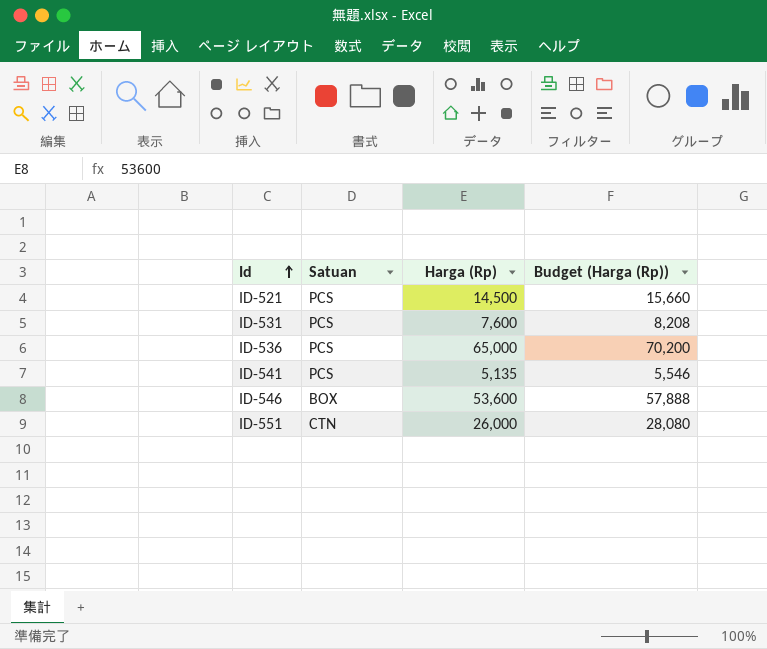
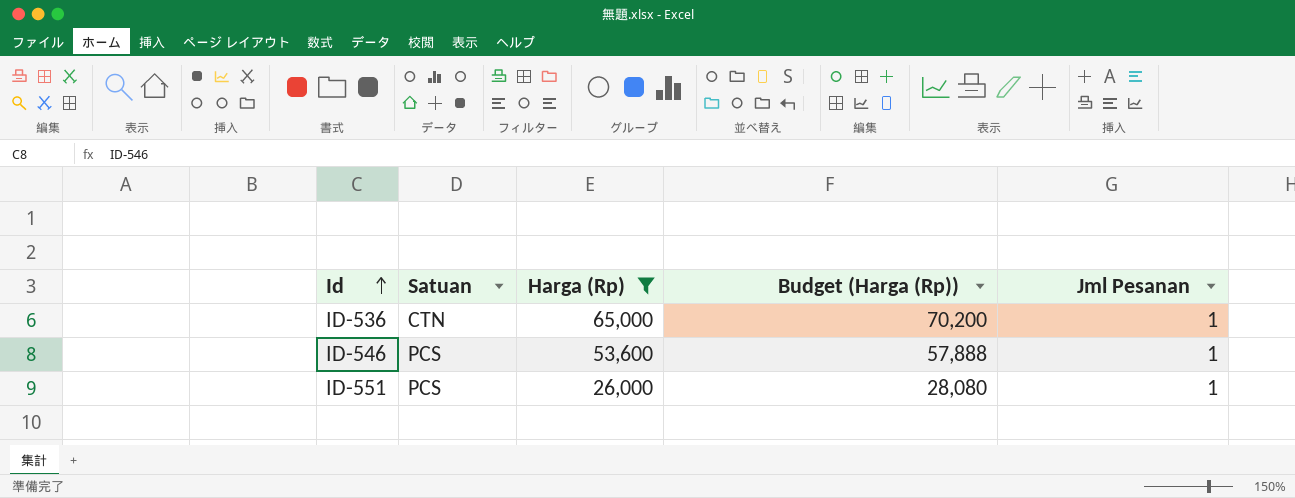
filter: none -> Harga (Rp) >= 26,000
column Jml Pesanan | position: none -> 5
ID-536 | Satuan: PCS -> CTN
ID-546 | Satuan: BOX -> PCS
ID-551 | Satuan: CTN -> PCS

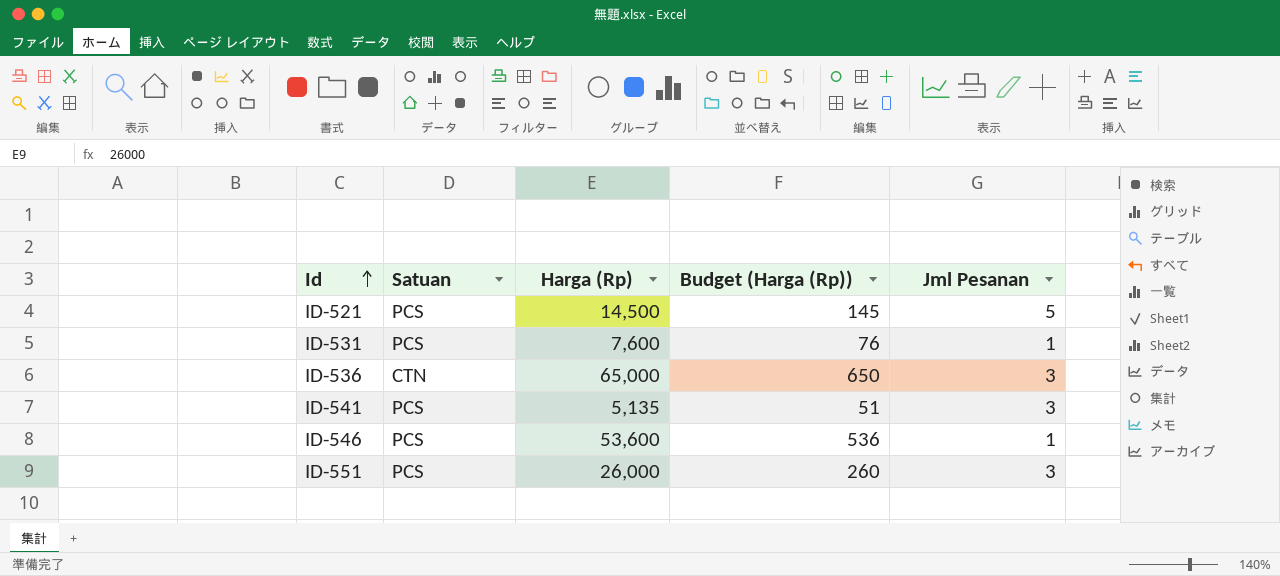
filter: Harga (Rp) >= 26,000 -> none
column Budget (Harga (Rp)) | formula: [Harga (Rp)] * 1.08 -> [Harga (Rp)] * 0.01
ID-536 | Jml Pesanan: 1 -> 3
ID-551 | Jml Pesanan: 1 -> 3

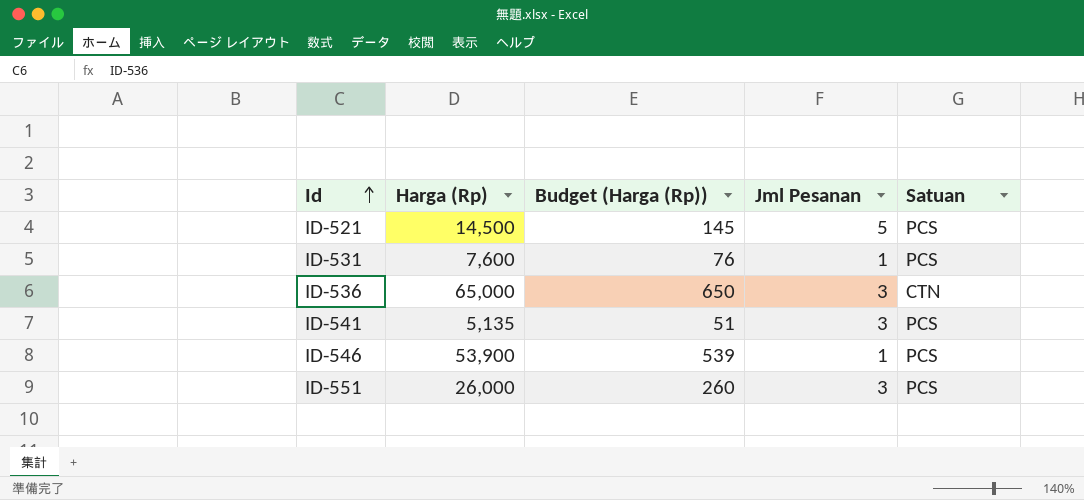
column Satuan | position: 2 -> 5
ID-546 | Harga (Rp): 53,600 -> 53,900
ID-546 | Budget (Harga (Rp)): 536 -> 539

